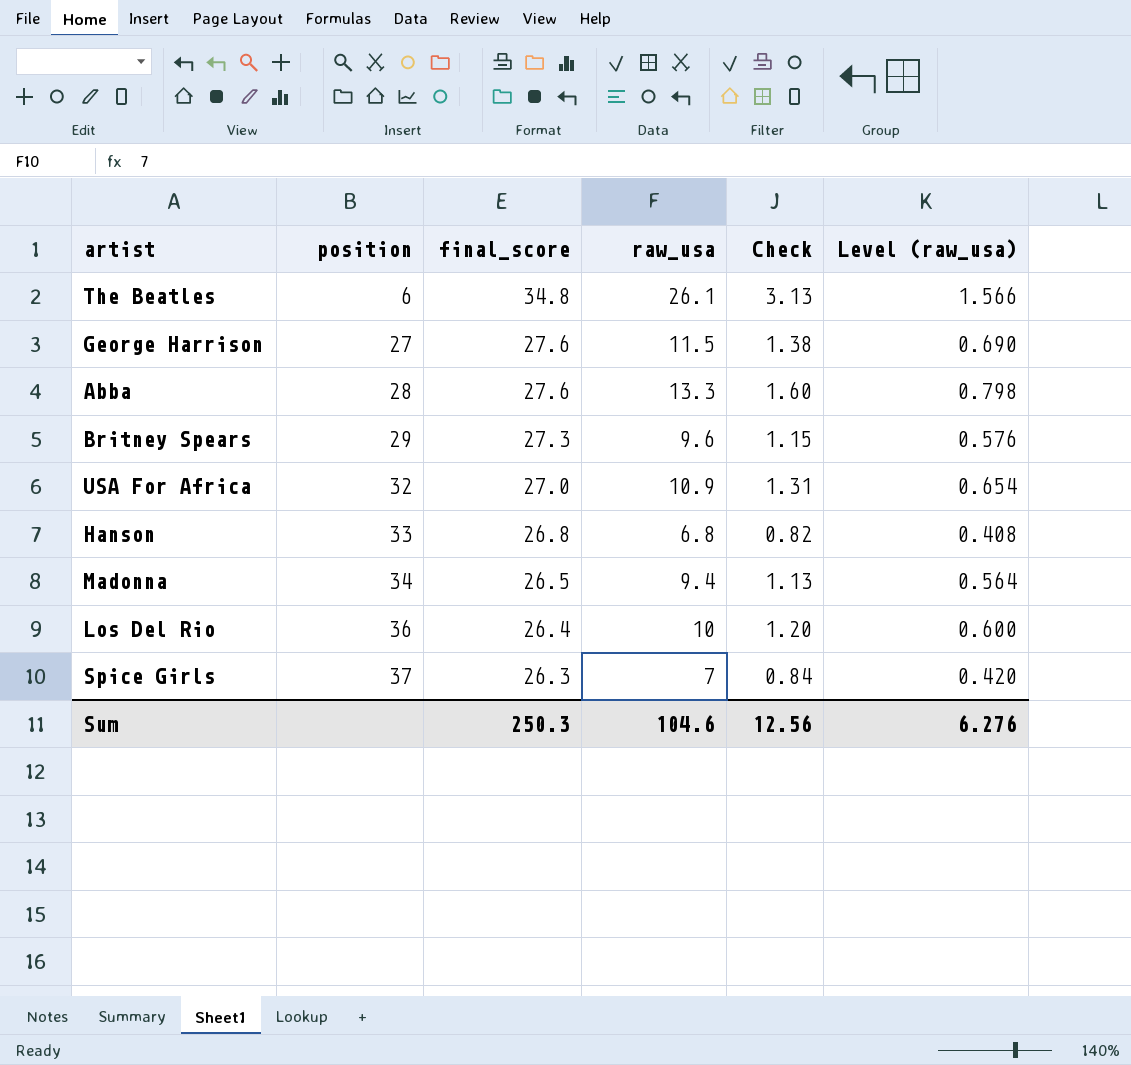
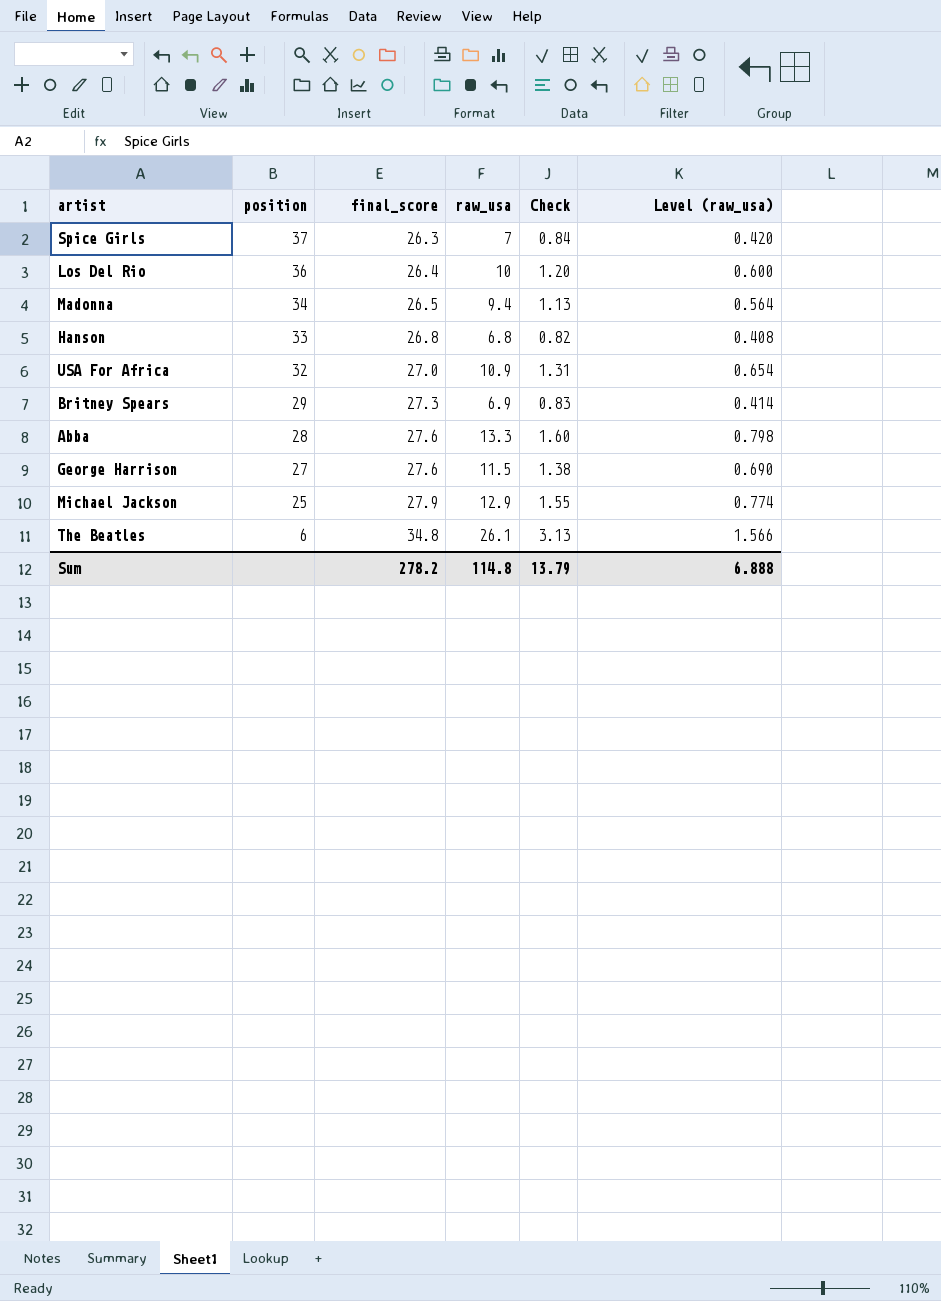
row order: position ascending -> position descending
Britney Spears | raw_usa: 9.6 -> 6.9
Britney Spears | Check: 1.15 -> 0.83
Britney Spears | Level (raw_usa): 0.576 -> 0.414
row Michael Jackson: none -> 25 | 27.9 | 12.9 | 1.55 | 0.774
Sum | final_score: 250.3 -> 278.2
Sum | raw_usa: 104.6 -> 114.8
Sum | Check: 12.56 -> 13.79
Sum | Level (raw_usa): 6.276 -> 6.888

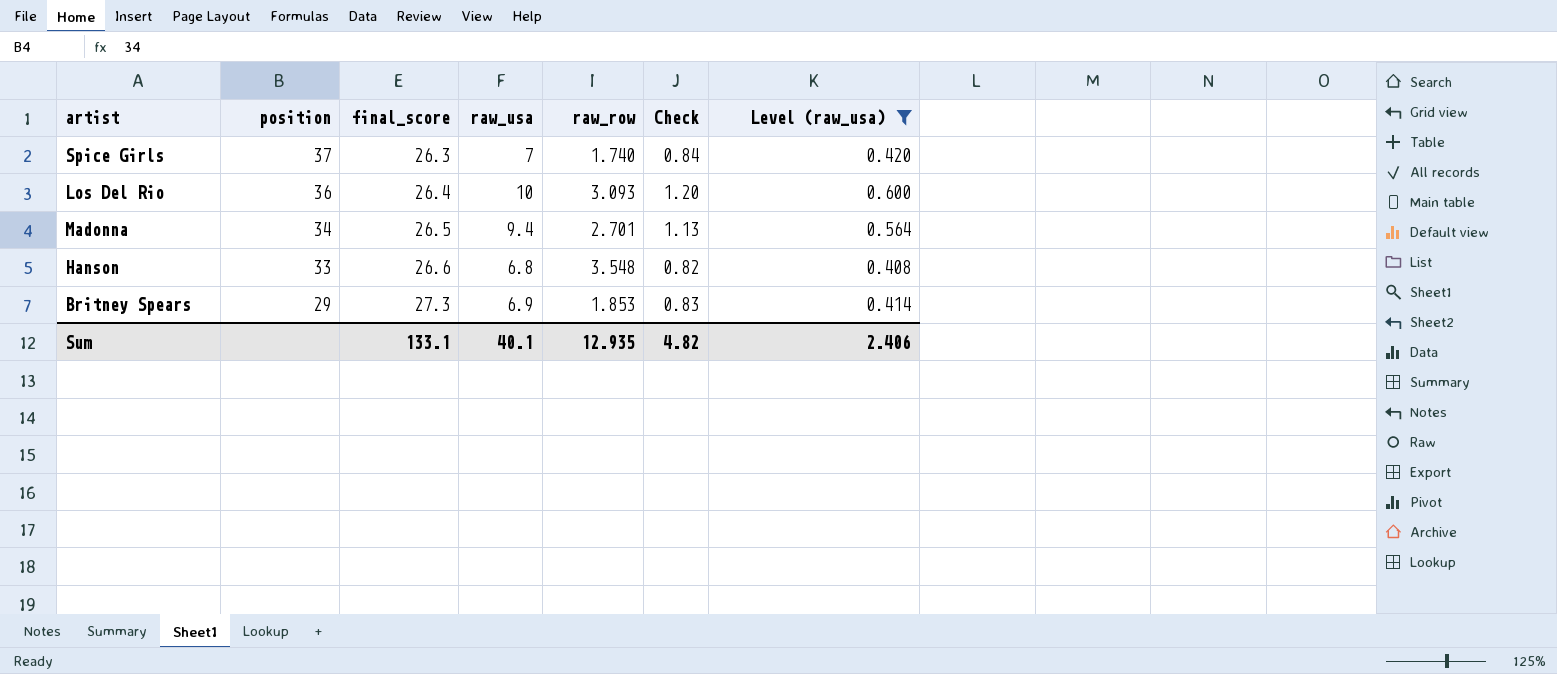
filter: none -> Level (raw_usa) <= 0.600
column raw_row | position: none -> 5
Hanson | final_score: 26.8 -> 26.6
Sum | final_score: 278.2 -> 133.1
Sum | raw_usa: 114.8 -> 40.1
Sum | Check: 13.79 -> 4.82
Sum | Level (raw_usa): 6.888 -> 2.406

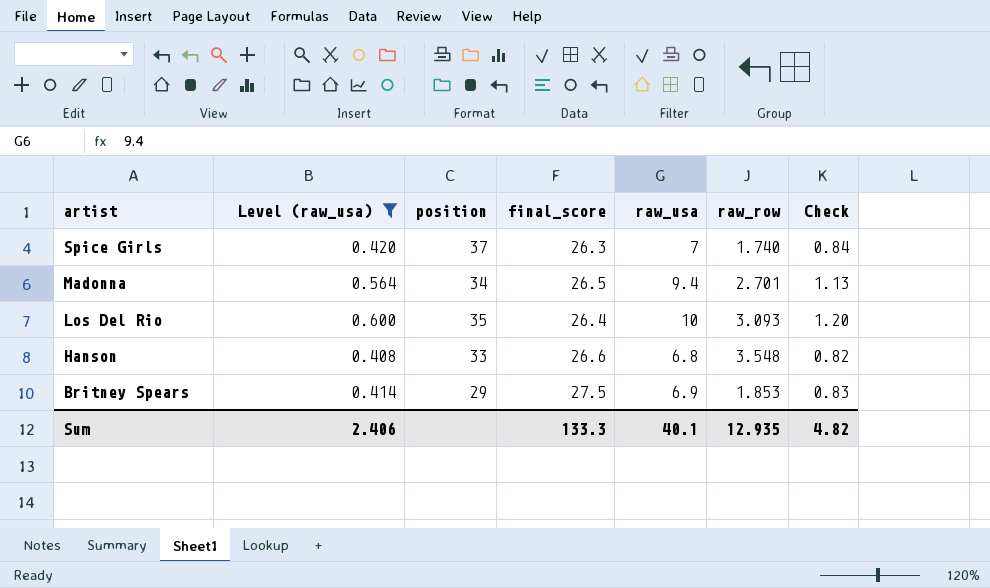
row order: position descending -> artist descending
column Level (raw_usa) | position: 7 -> 2
Los Del Rio | position: 36 -> 35
Britney Spears | final_score: 27.3 -> 27.5
Sum | final_score: 133.1 -> 133.3

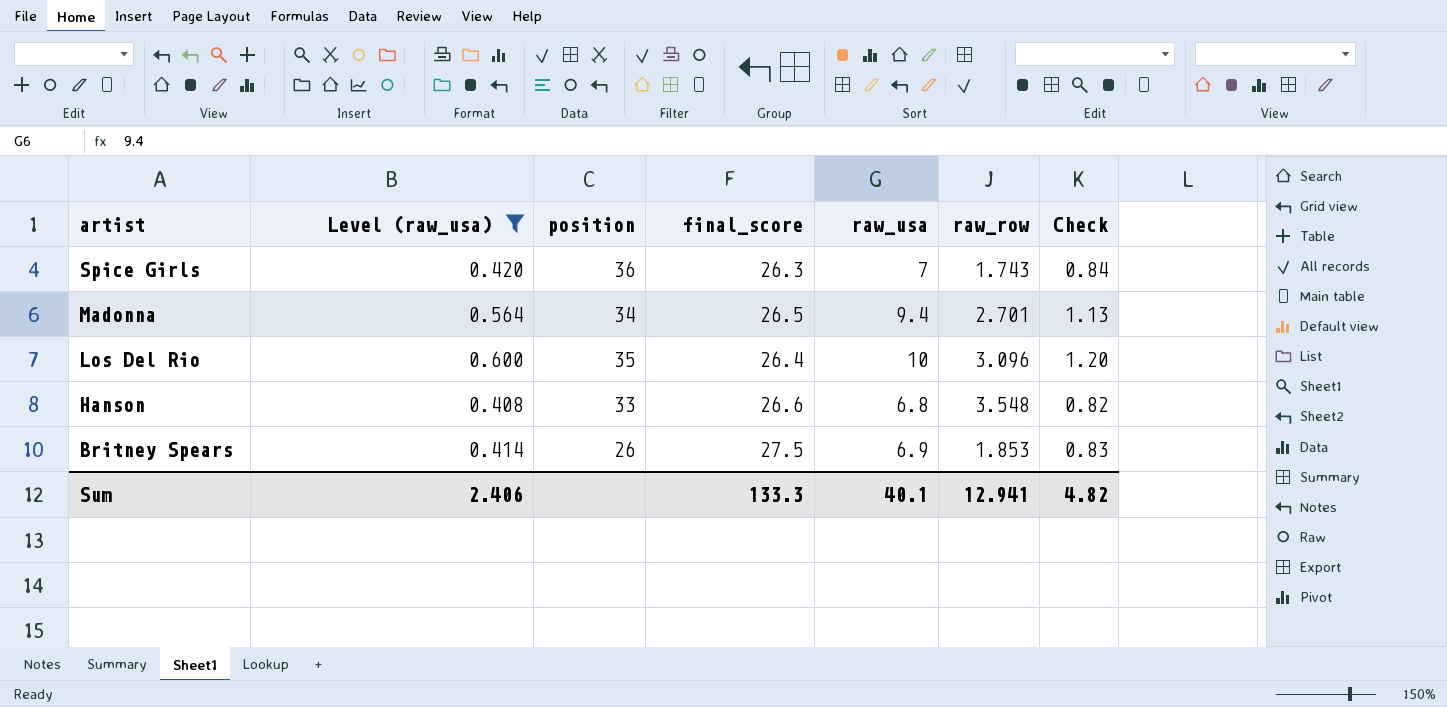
Spice Girls | position: 37 -> 36
Spice Girls | raw_row: 1.740 -> 1.743
Los Del Rio | raw_row: 3.093 -> 3.096
Britney Spears | position: 29 -> 26
Sum | raw_row: 12.935 -> 12.941

